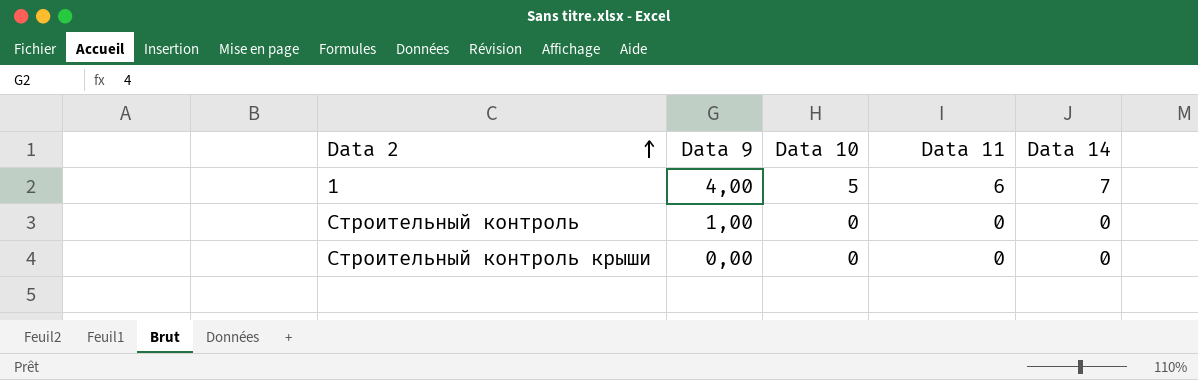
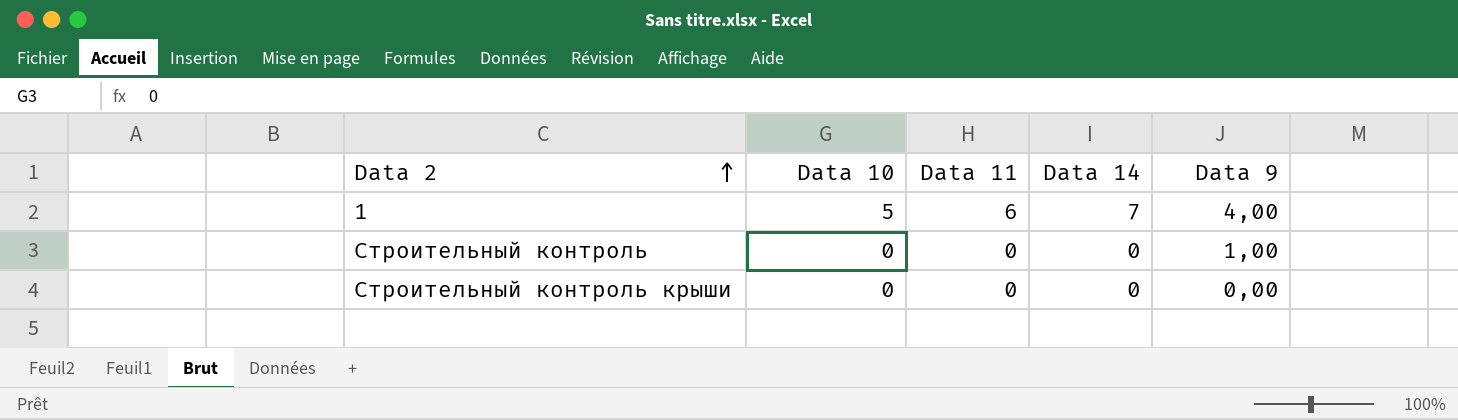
column Data 9 | position: 2 -> 5

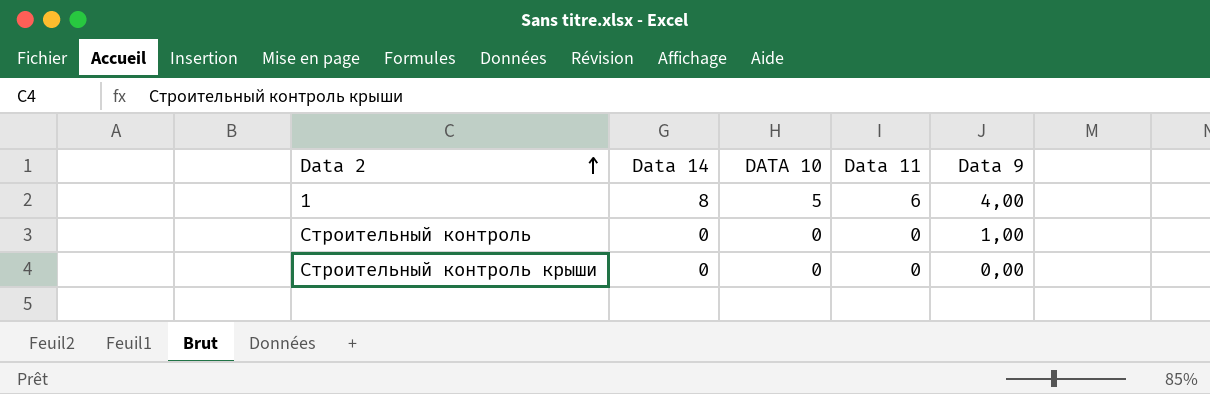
column Data 14 | position: 4 -> 2
column name: Data 10 -> DATA 10
1 | Data 14: 7 -> 8

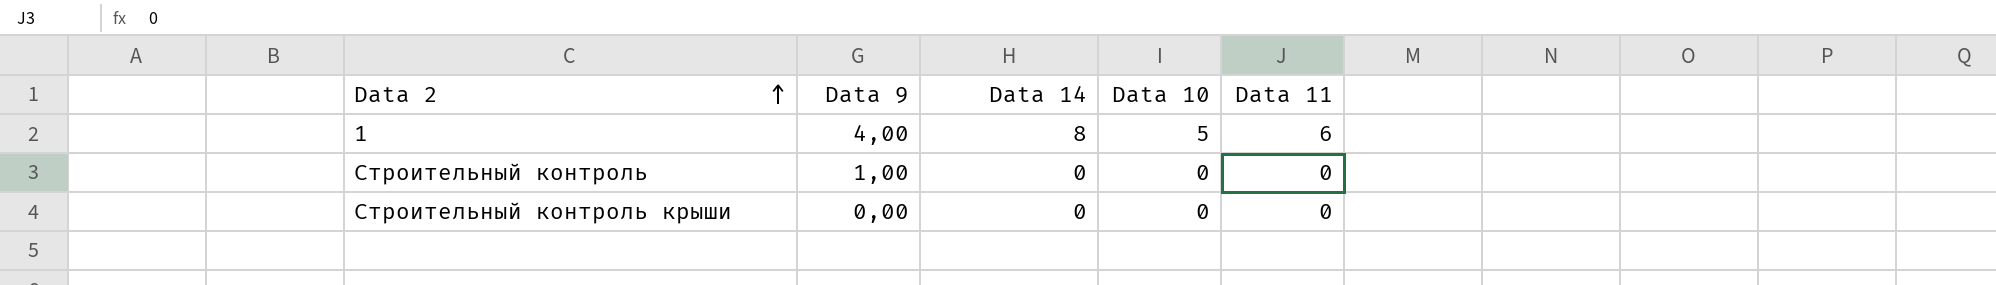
column Data 9 | position: 5 -> 2
column name: DATA 10 -> Data 10

